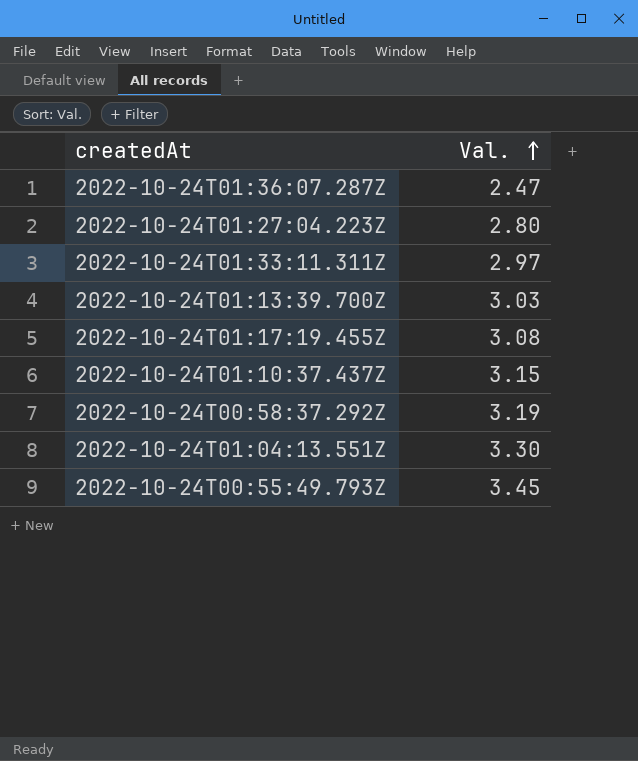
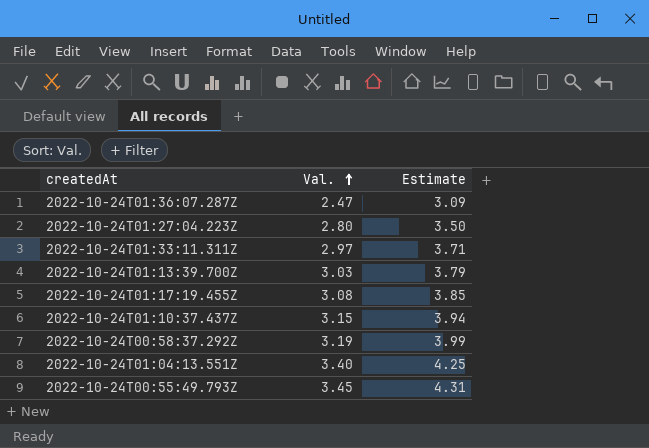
column Estimate | formula: none -> [Val.] * 1.25
2022-10-24T01:04:13.551Z | Val.: 3.30 -> 3.40

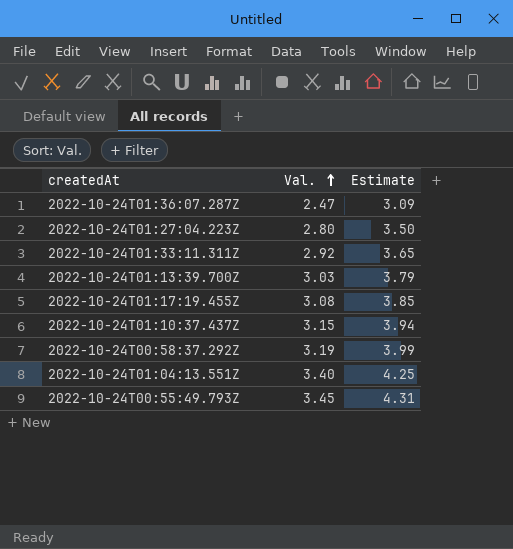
2022-10-24T01:33:11.311Z | Val.: 2.97 -> 2.92
2022-10-24T01:33:11.311Z | Estimate: 3.71 -> 3.65

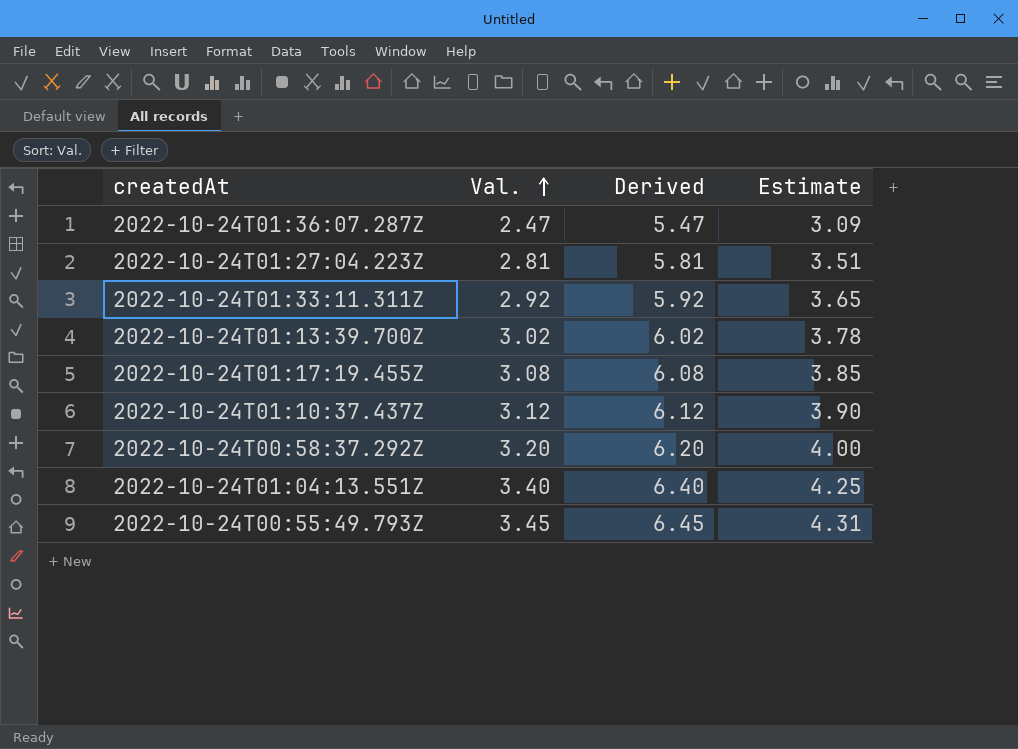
column Derived | formula: none -> [Val.] + 3
2022-10-24T01:27:04.223Z | Val.: 2.80 -> 2.81
2022-10-24T01:27:04.223Z | Estimate: 3.50 -> 3.51
2022-10-24T01:13:39.700Z | Val.: 3.03 -> 3.02
2022-10-24T01:13:39.700Z | Estimate: 3.79 -> 3.78
2022-10-24T01:10:37.437Z | Val.: 3.15 -> 3.12
2022-10-24T01:10:37.437Z | Estimate: 3.94 -> 3.90
2022-10-24T00:58:37.292Z | Val.: 3.19 -> 3.20
2022-10-24T00:58:37.292Z | Estimate: 3.99 -> 4.00

